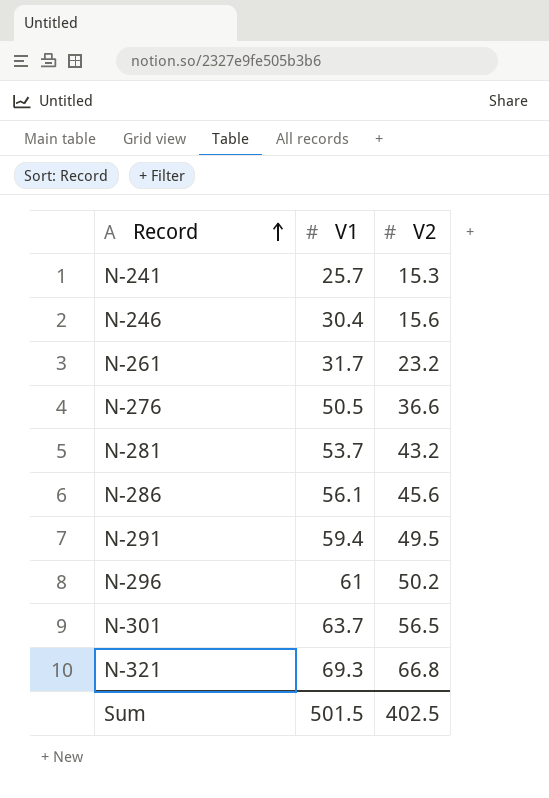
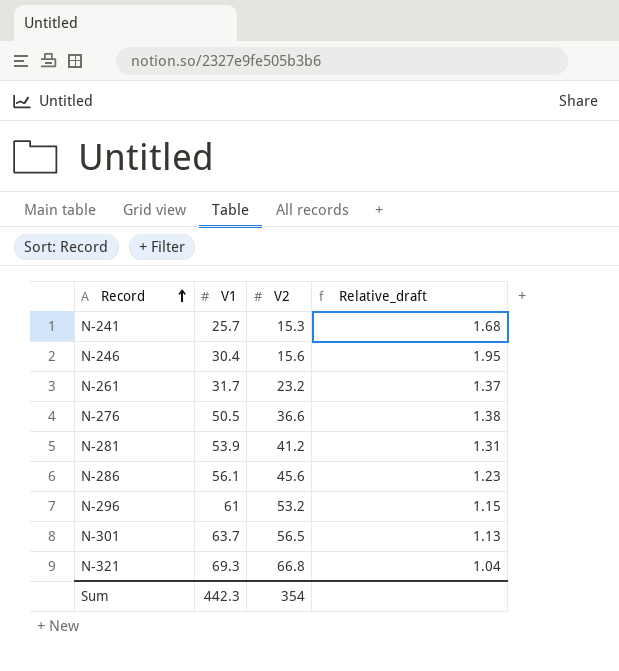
column Relative_draft | formula: none -> [V1] / [V2]
row N-291: 59.4 | 49.5 -> none
N-281 | V1: 53.7 -> 53.9
N-281 | V2: 43.2 -> 41.2
N-296 | V2: 50.2 -> 53.2
Sum | V1: 501.5 -> 442.3
Sum | V2: 402.5 -> 354

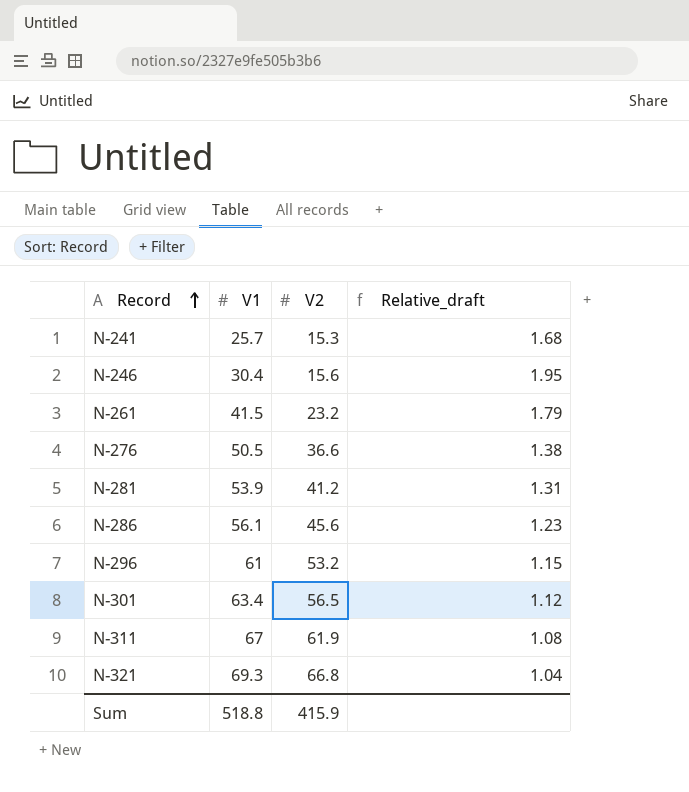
N-261 | V1: 31.7 -> 41.5
N-261 | Relative_draft: 1.37 -> 1.79
N-301 | V1: 63.7 -> 63.4
N-301 | Relative_draft: 1.13 -> 1.12
row N-311: none -> 67 | 61.9 | 1.08
Sum | V1: 442.3 -> 518.8
Sum | V2: 354 -> 415.9

